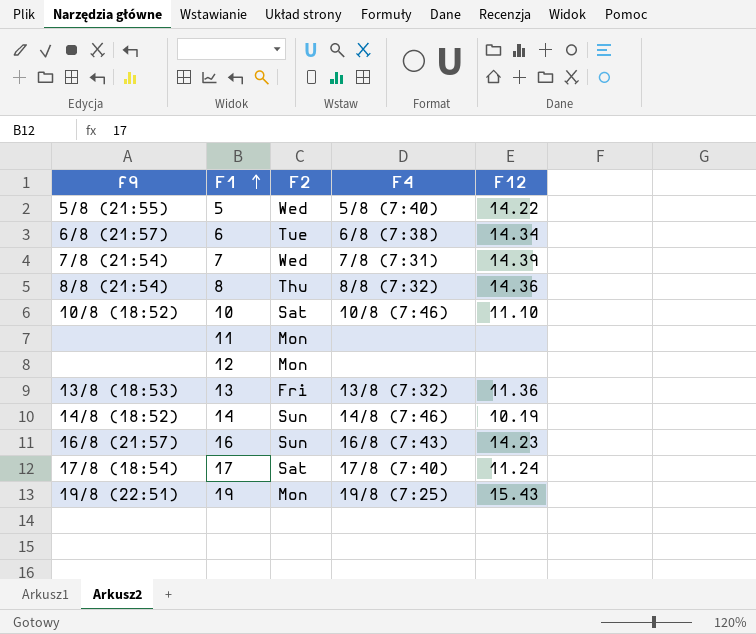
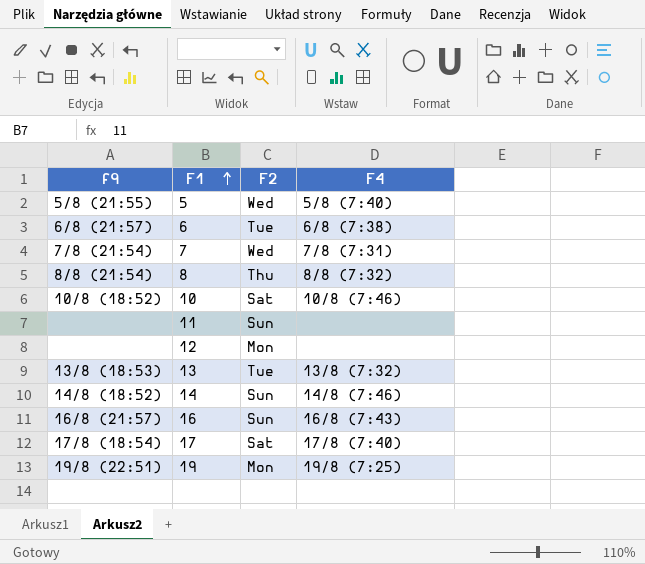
column F12 | position: 5 -> none
11 | F2: Mon -> Sun
13 | F2: Fri -> Tue

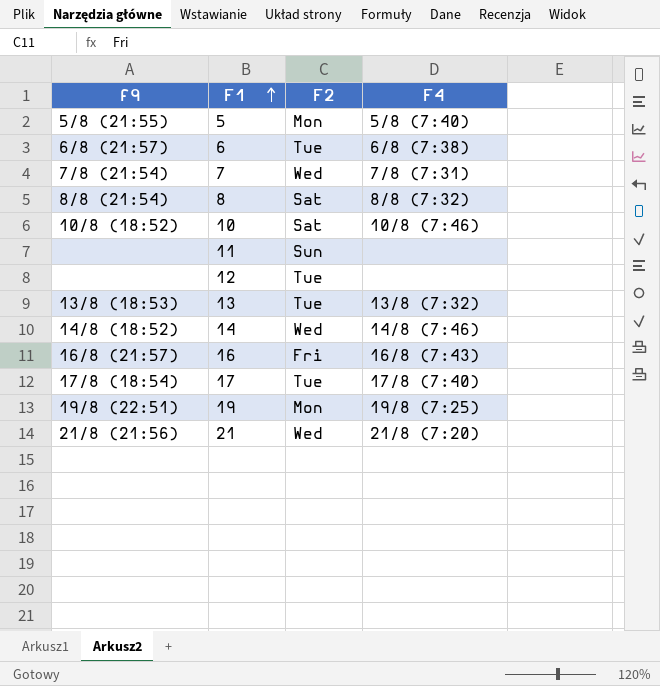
5 | F2: Wed -> Mon
8 | F2: Thu -> Sat
12 | F2: Mon -> Tue
14 | F2: Sun -> Wed
16 | F2: Sun -> Fri
17 | F2: Sat -> Tue
row 21: none -> 21/8 (21:56) | Wed | 21/8 (7:20)

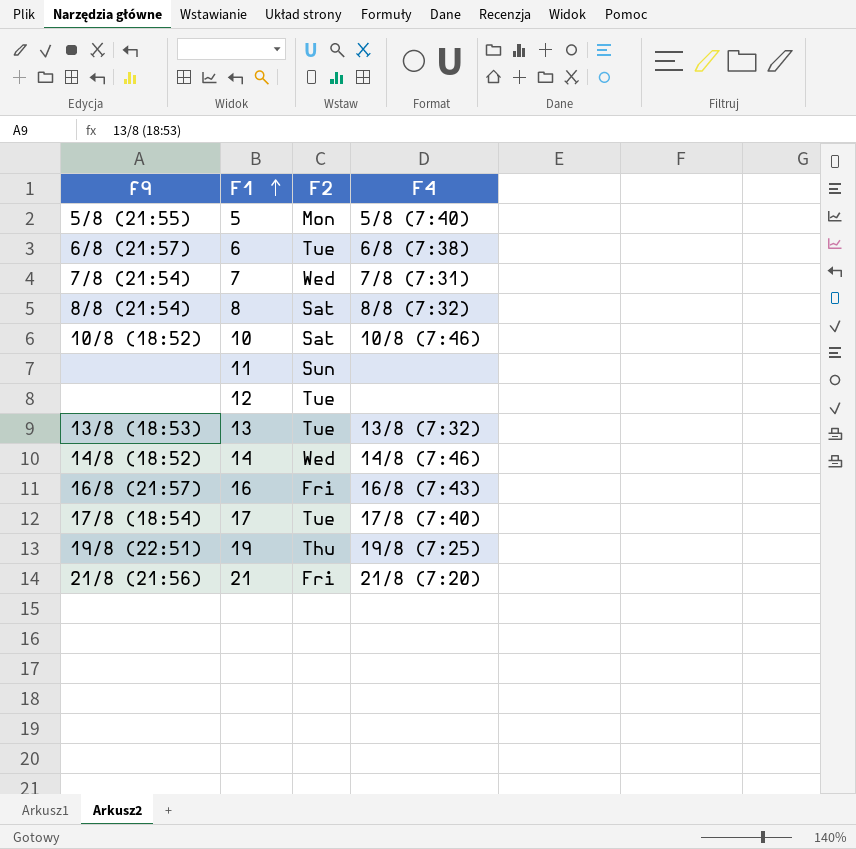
19 | F2: Mon -> Thu
21 | F2: Wed -> Fri

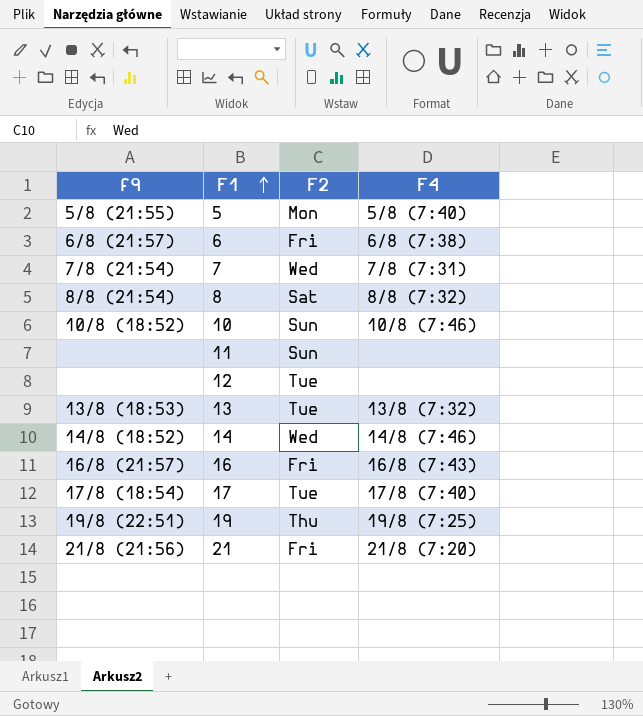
6 | F2: Tue -> Fri
10 | F2: Sat -> Sun

